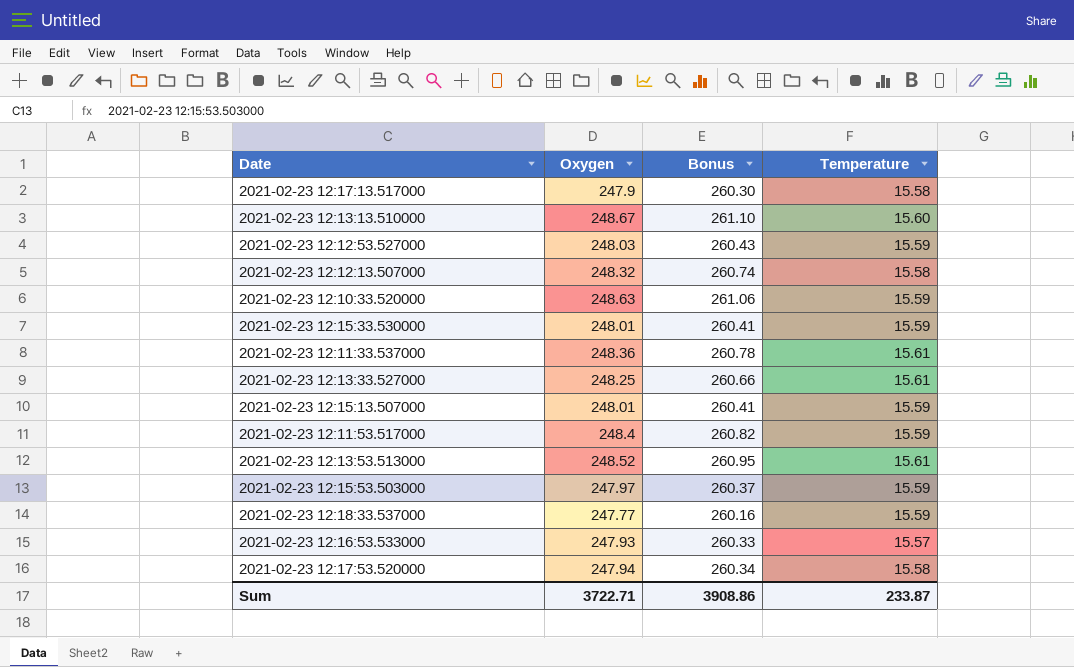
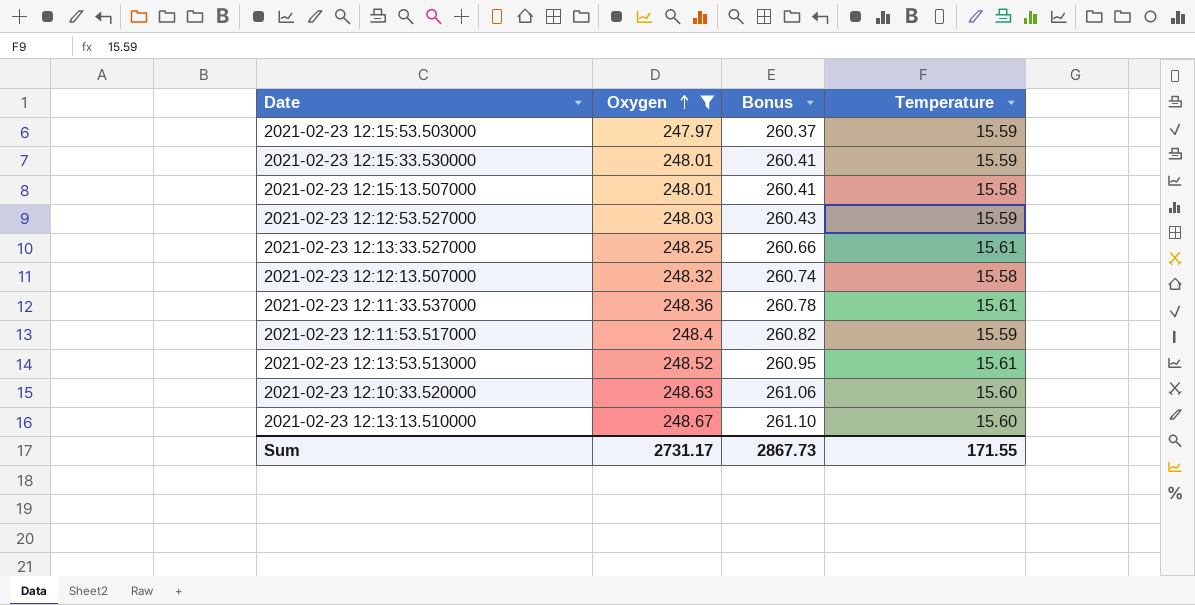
filter: none -> Oxygen >= 247.97
row order: none -> Oxygen ascending
2021-02-23 12:15:13.507000 | Temperature: 15.59 -> 15.58
2021-02-23 12:10:33.520000 | Temperature: 15.59 -> 15.60
Sum | Oxygen: 3722.71 -> 2731.17
Sum | Bonus: 3908.86 -> 2867.73
Sum | Temperature: 233.87 -> 171.55

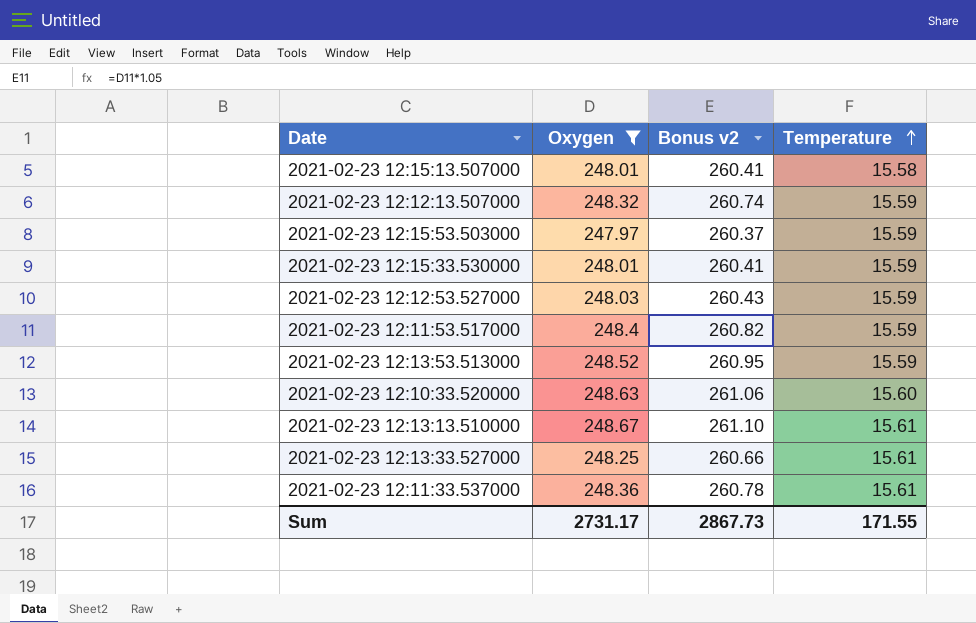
row order: Oxygen ascending -> Temperature ascending
column name: Bonus -> Bonus v2
2021-02-23 12:12:13.507000 | Temperature: 15.58 -> 15.59
2021-02-23 12:13:53.513000 | Temperature: 15.61 -> 15.59
2021-02-23 12:13:13.510000 | Temperature: 15.60 -> 15.61

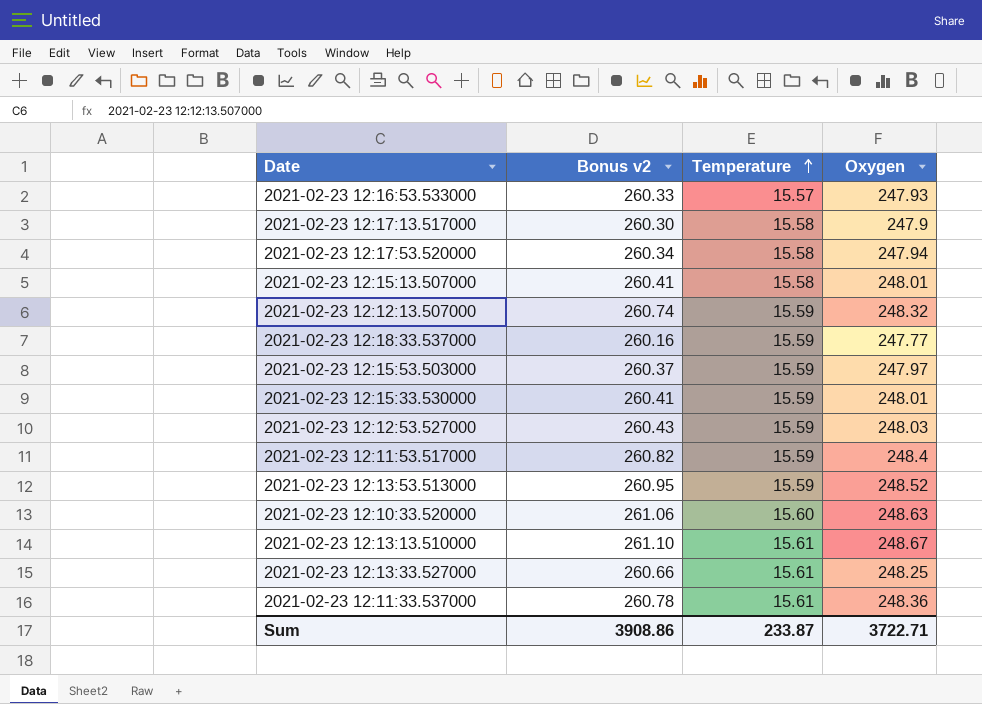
filter: Oxygen >= 247.97 -> none
column Oxygen | position: 2 -> 4
Sum | Bonus v2: 2867.73 -> 3908.86
Sum | Temperature: 171.55 -> 233.87
Sum | Oxygen: 2731.17 -> 3722.71

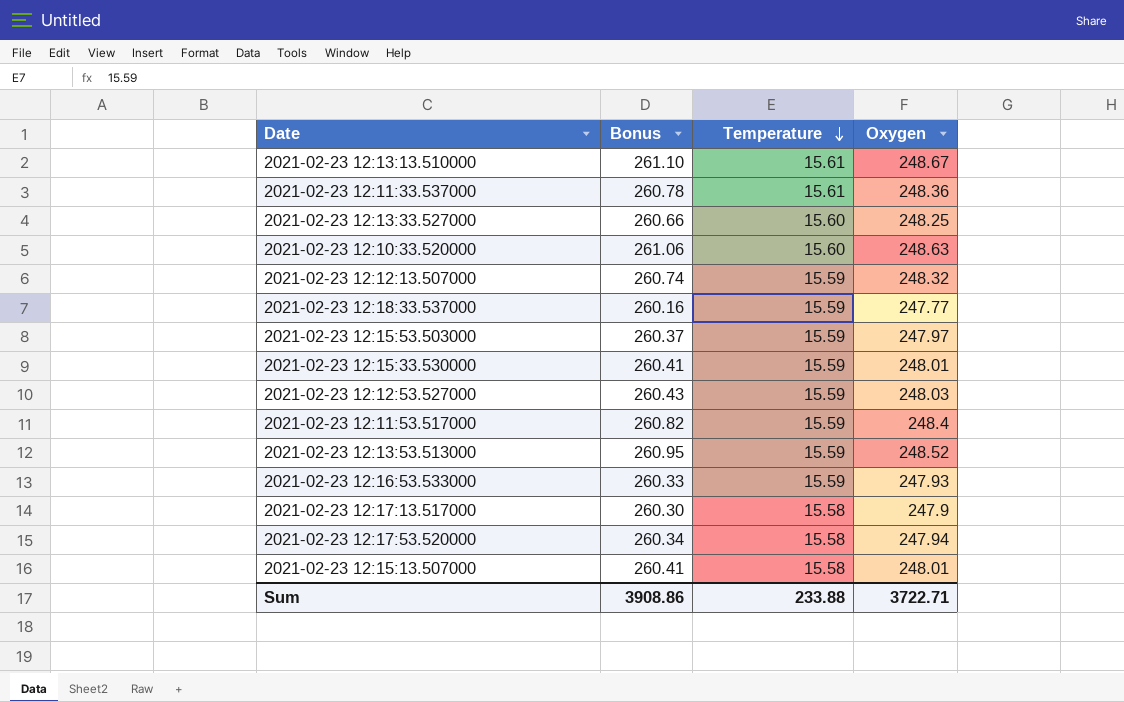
row order: Temperature ascending -> Temperature descending
column name: Bonus v2 -> Bonus
2021-02-23 12:13:33.527000 | Temperature: 15.61 -> 15.60
2021-02-23 12:16:53.533000 | Temperature: 15.57 -> 15.59
Sum | Temperature: 233.87 -> 233.88

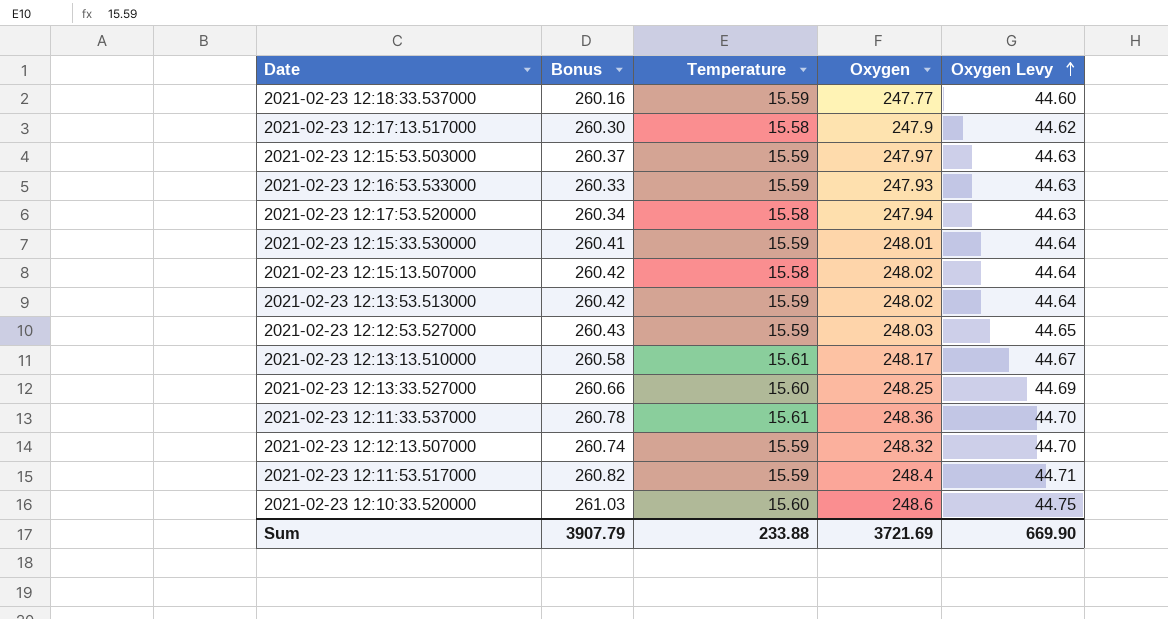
row order: Temperature descending -> Oxygen Levy ascending
column Oxygen Levy | formula: none -> [Oxygen] * 0.18
2021-02-23 12:15:13.507000 | Bonus: 260.41 -> 260.42
2021-02-23 12:15:13.507000 | Oxygen: 248.01 -> 248.02
2021-02-23 12:13:53.513000 | Bonus: 260.95 -> 260.42
2021-02-23 12:13:53.513000 | Oxygen: 248.52 -> 248.02
2021-02-23 12:13:13.510000 | Bonus: 261.10 -> 260.58
2021-02-23 12:13:13.510000 | Oxygen: 248.67 -> 248.17
2021-02-23 12:10:33.520000 | Bonus: 261.06 -> 261.03
2021-02-23 12:10:33.520000 | Oxygen: 248.63 -> 248.6
Sum | Bonus: 3908.86 -> 3907.79
Sum | Oxygen: 3722.71 -> 3721.69

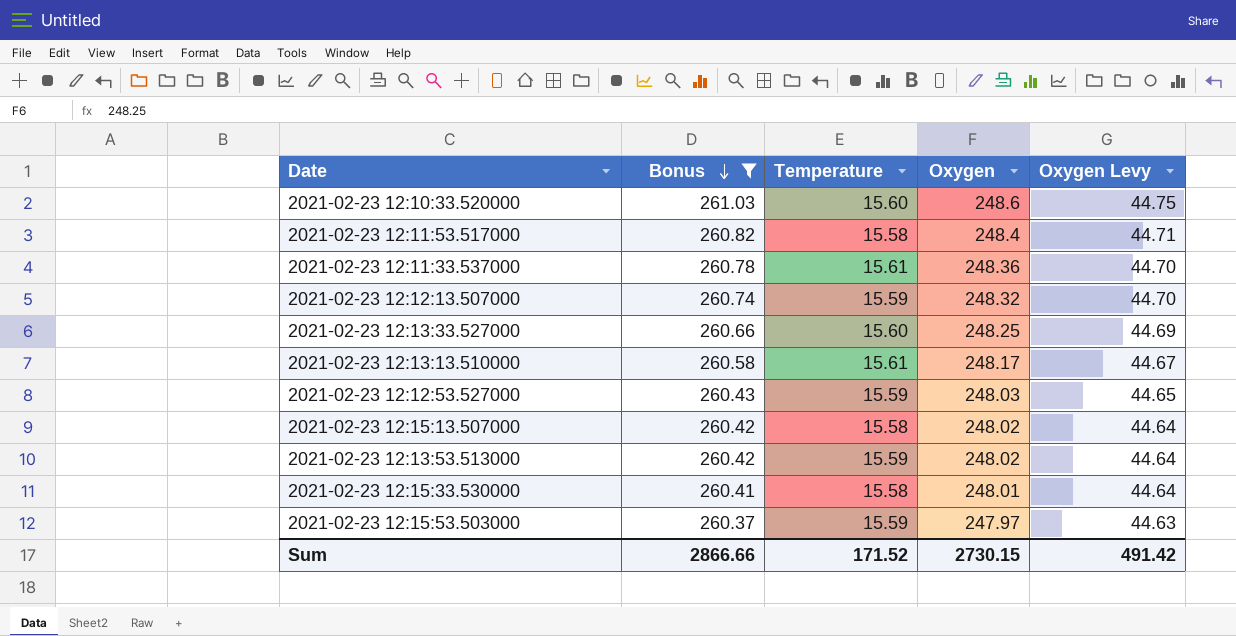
filter: none -> Bonus >= 260.37
row order: Oxygen Levy ascending -> Bonus descending
2021-02-23 12:11:53.517000 | Temperature: 15.59 -> 15.58
2021-02-23 12:15:33.530000 | Temperature: 15.59 -> 15.58
Sum | Bonus: 3907.79 -> 2866.66
Sum | Temperature: 233.88 -> 171.52
Sum | Oxygen: 3721.69 -> 2730.15
Sum | Oxygen Levy: 669.90 -> 491.42

